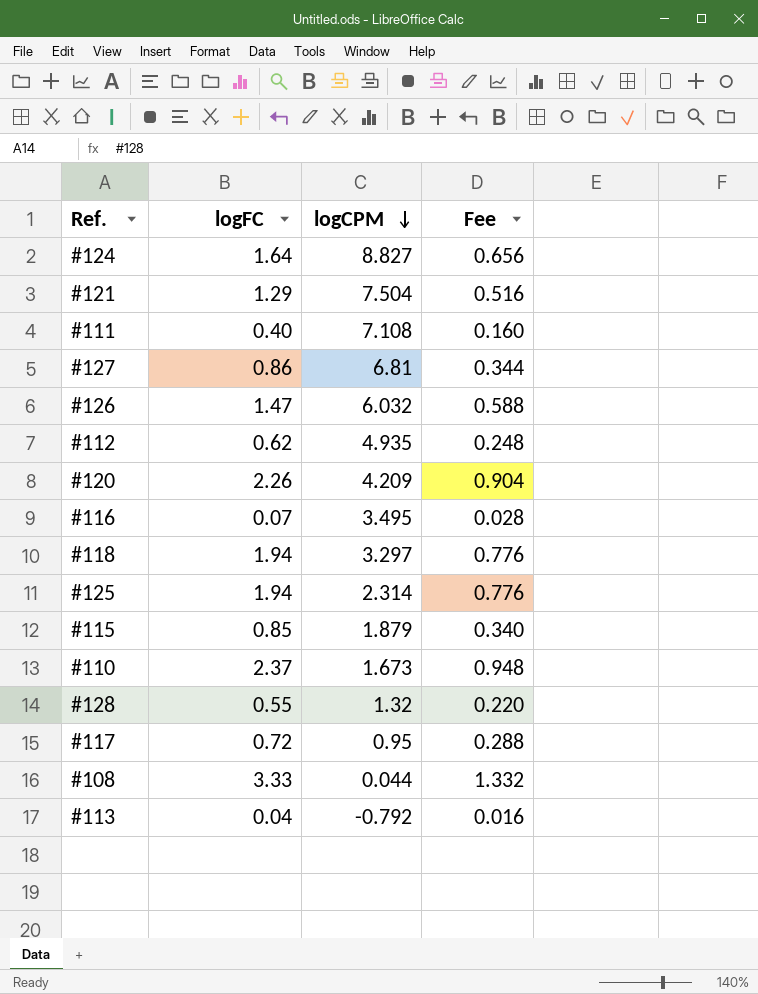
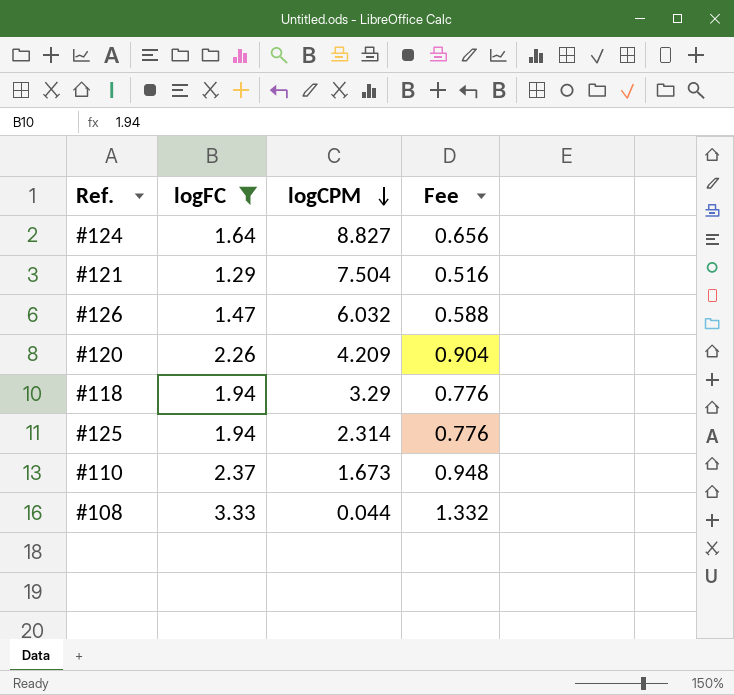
filter: none -> logFC >= 1.29
#118 | logCPM: 3.297 -> 3.29

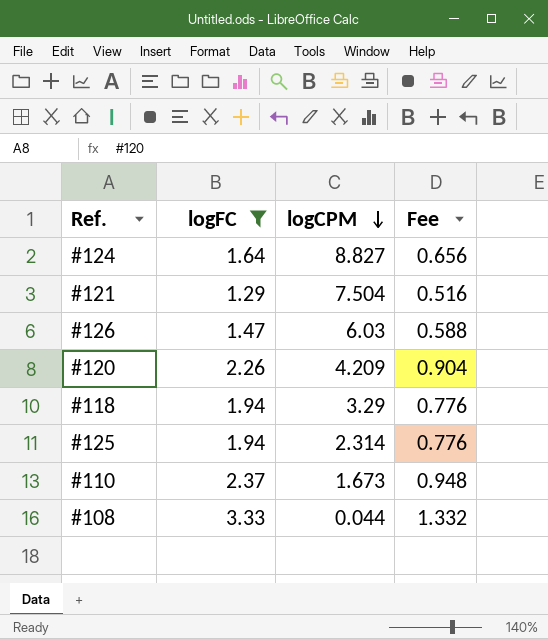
#126 | logCPM: 6.032 -> 6.03

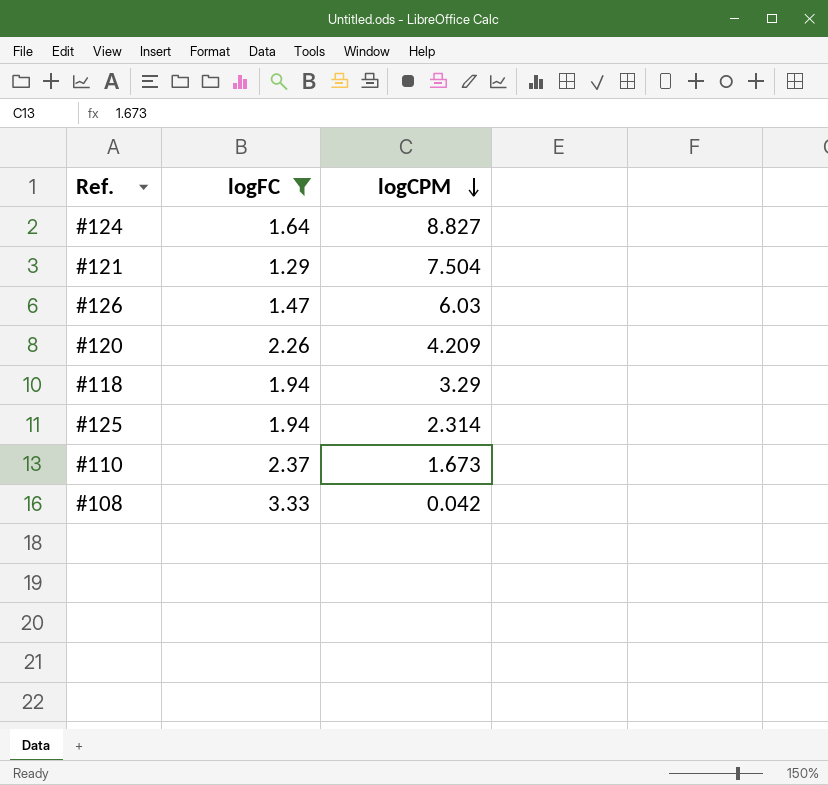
column Fee | formula: [logFC] * 0.4 -> none
#108 | logCPM: 0.044 -> 0.042

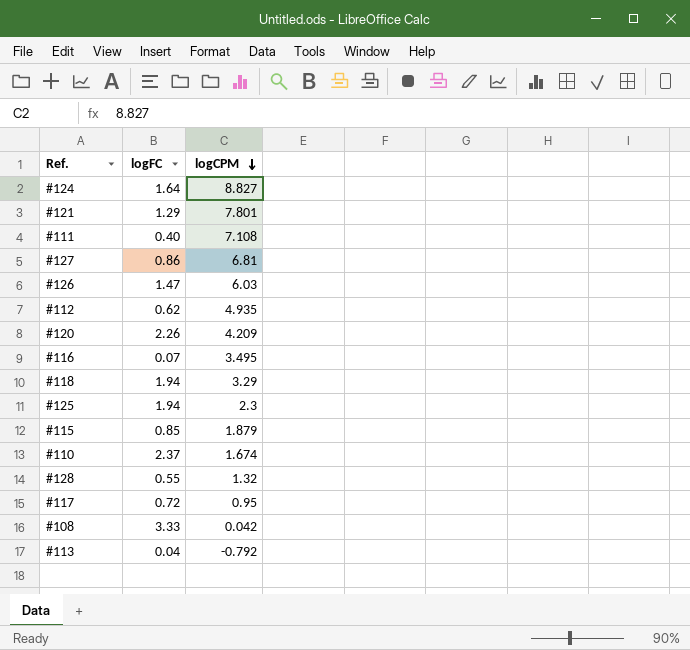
filter: logFC >= 1.29 -> none
#121 | logCPM: 7.504 -> 7.801
#125 | logCPM: 2.314 -> 2.3
#110 | logCPM: 1.673 -> 1.674

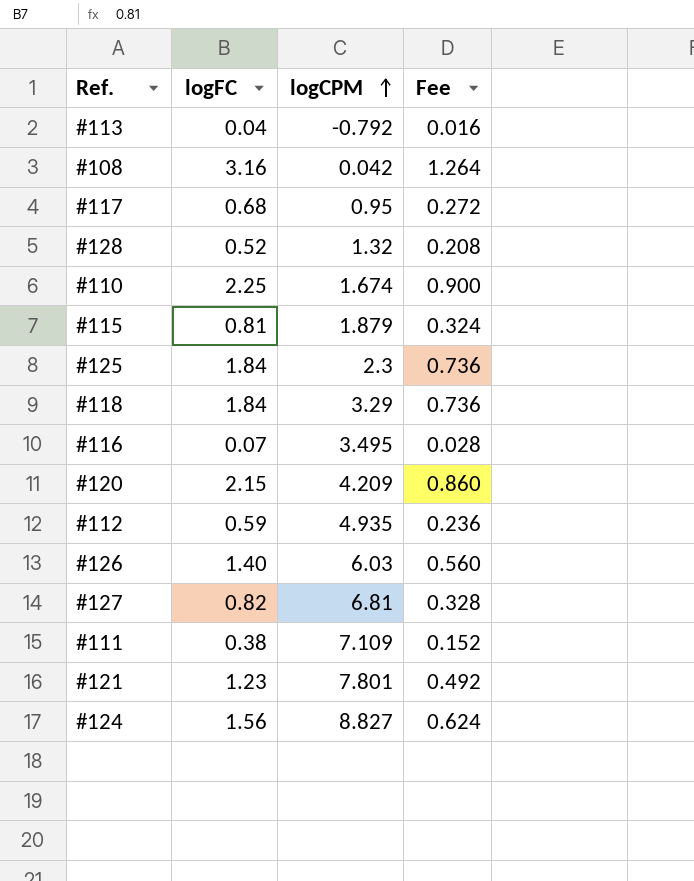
row order: logCPM descending -> logCPM ascending
column Fee | formula: none -> [logFC] * 0.4
#108 | logFC: 3.33 -> 3.16
#117 | logFC: 0.72 -> 0.68
#128 | logFC: 0.55 -> 0.52
#110 | logFC: 2.37 -> 2.25
#115 | logFC: 0.85 -> 0.81
#125 | logFC: 1.94 -> 1.84
#118 | logFC: 1.94 -> 1.84
#120 | logFC: 2.26 -> 2.15
#112 | logFC: 0.62 -> 0.59
#126 | logFC: 1.47 -> 1.40
#127 | logFC: 0.86 -> 0.82
#111 | logFC: 0.40 -> 0.38
#111 | logCPM: 7.108 -> 7.109
#121 | logFC: 1.29 -> 1.23
#124 | logFC: 1.64 -> 1.56

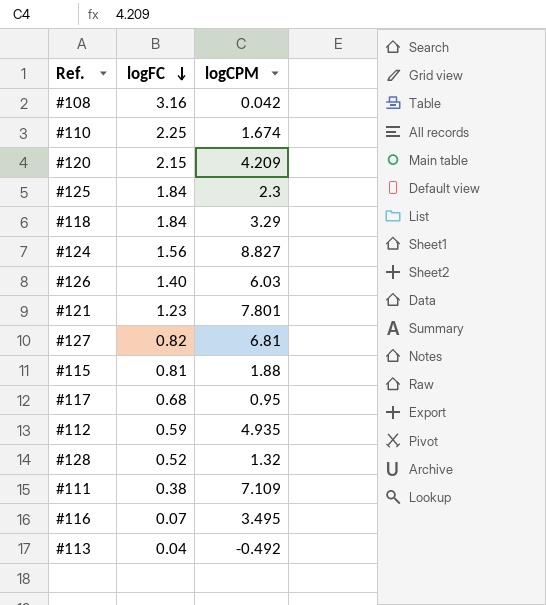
row order: logCPM ascending -> logFC descending
column Fee | formula: [logFC] * 0.4 -> none
#115 | logCPM: 1.879 -> 1.88
#113 | logCPM: -0.792 -> -0.492

